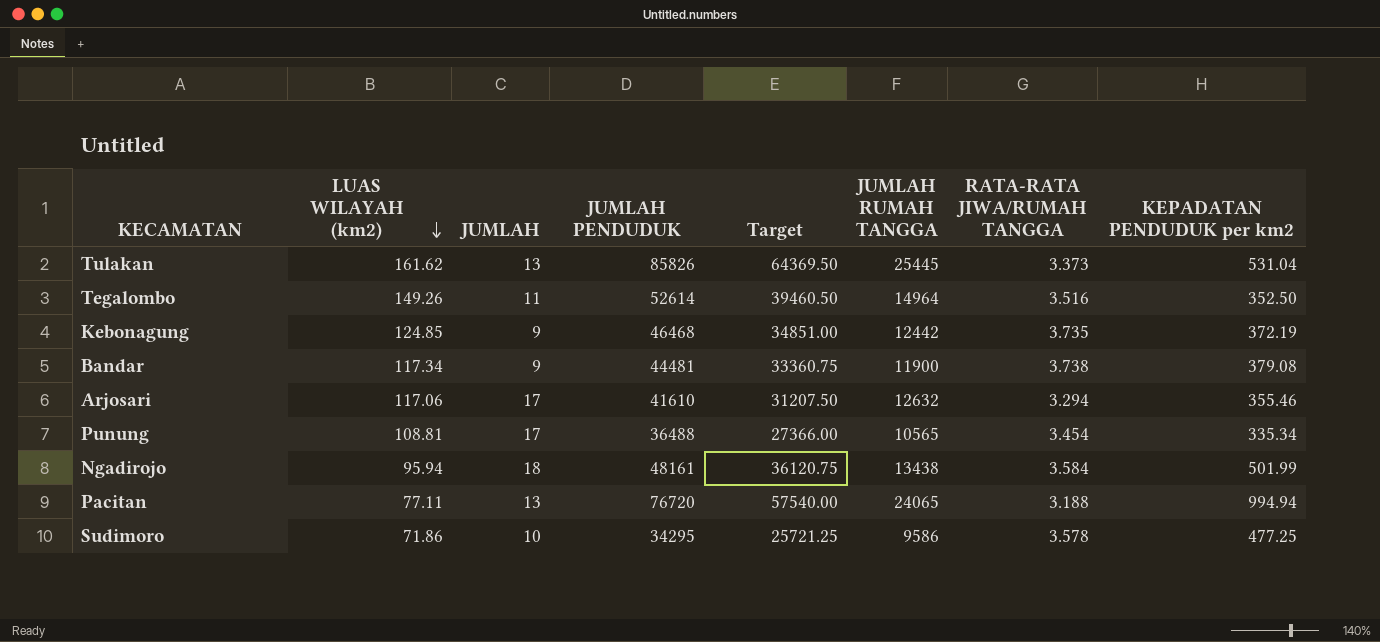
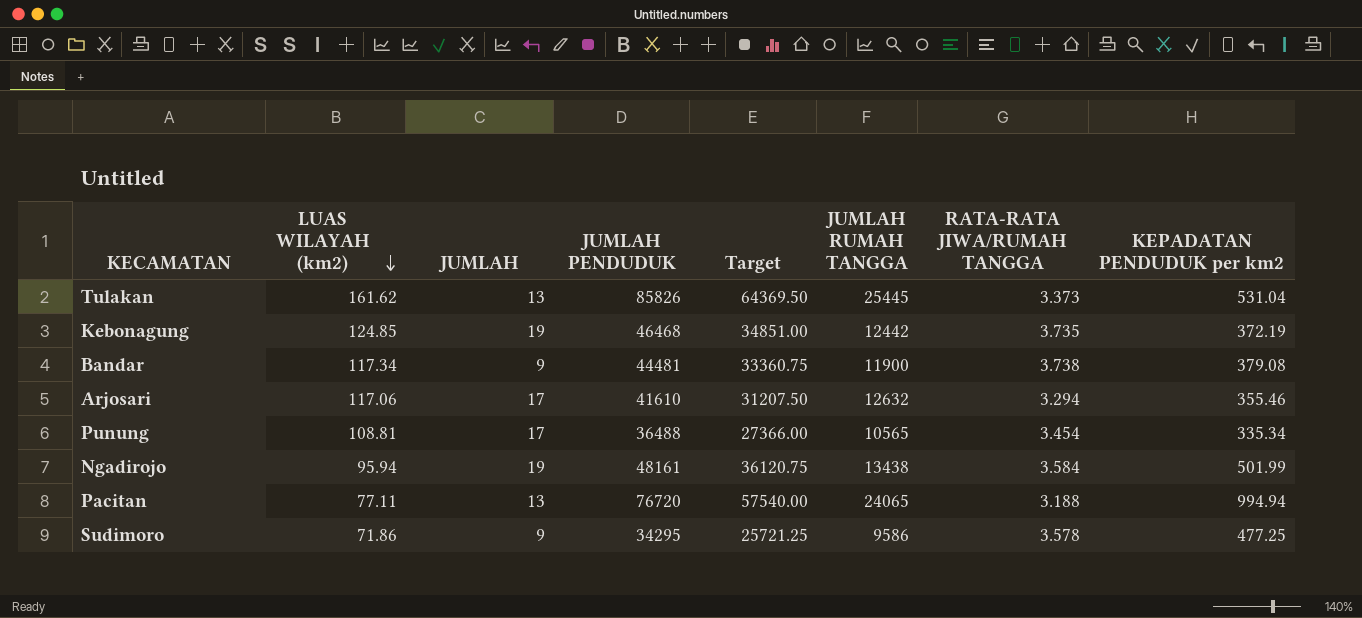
row Tegalombo: 149.26 | 11 | 52614 | 39460.50 | 14964 | 3.516 | 352.50 -> none
Kebonagung | JUMLAH: 9 -> 19
Ngadirojo | JUMLAH: 18 -> 19
Sudimoro | JUMLAH: 10 -> 9

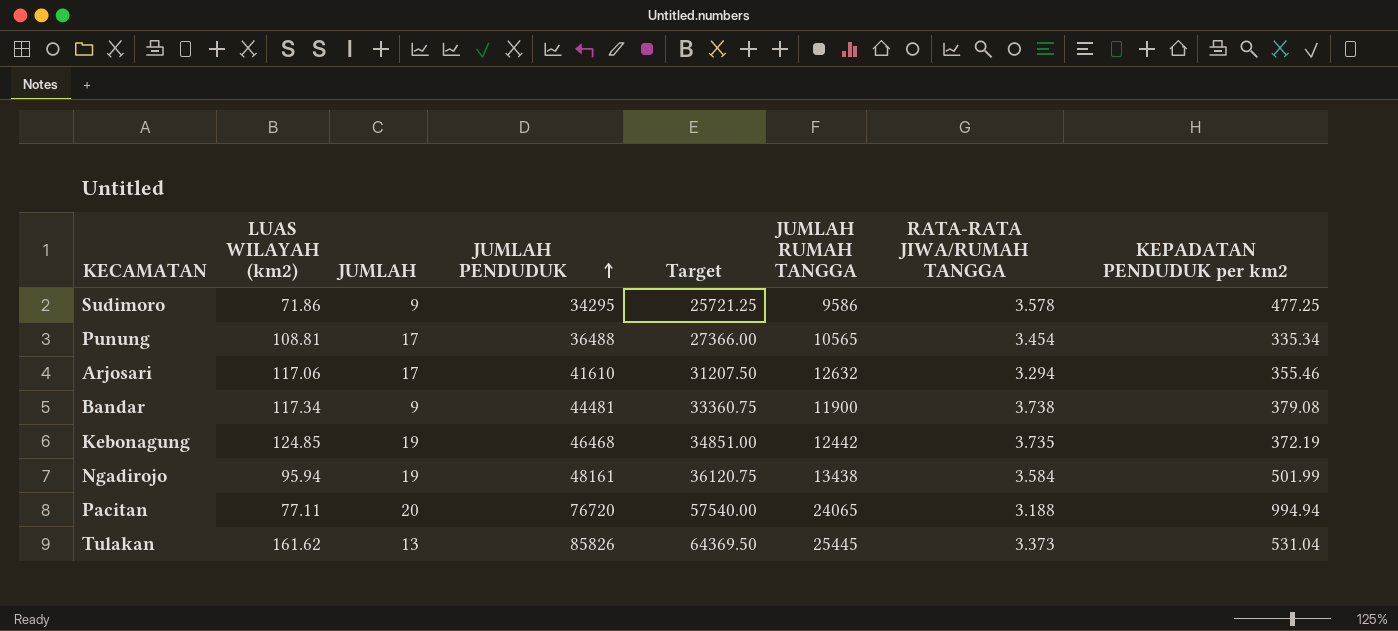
row order: LUAS WILAYAH (km2) descending -> JUMLAH PENDUDUK ascending
Pacitan | JUMLAH: 13 -> 20

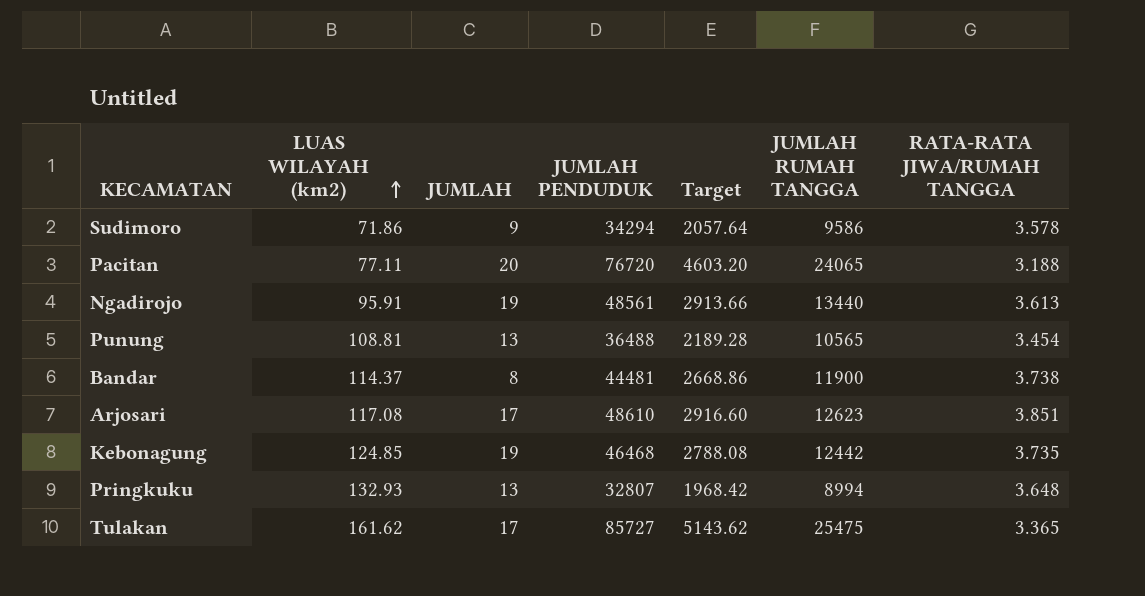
row order: JUMLAH PENDUDUK ascending -> LUAS WILAYAH (km2) ascending
column KEPADATAN PENDUDUK per km2 | formula: [JUMLAH PENDUDUK] / [LUAS WILAYAH (km2)] -> none
column Target | formula: [JUMLAH PENDUDUK] * 0.75 -> [JUMLAH PENDUDUK] * 0.06
Sudimoro | JUMLAH PENDUDUK: 34295 -> 34294
Ngadirojo | LUAS WILAYAH (km2): 95.94 -> 95.91
Ngadirojo | JUMLAH PENDUDUK: 48161 -> 48561
Ngadirojo | JUMLAH RUMAH TANGGA: 13438 -> 13440
Ngadirojo | RATA-RATA JIWA/RUMAH TANGGA: 3.584 -> 3.613
Punung | JUMLAH: 17 -> 13
Bandar | LUAS WILAYAH (km2): 117.34 -> 114.37
Bandar | JUMLAH: 9 -> 8
Arjosari | LUAS WILAYAH (km2): 117.06 -> 117.08
Arjosari | JUMLAH PENDUDUK: 41610 -> 48610
Arjosari | JUMLAH RUMAH TANGGA: 12632 -> 12623
Arjosari | RATA-RATA JIWA/RUMAH TANGGA: 3.294 -> 3.851
row Pringkuku: none -> 132.93 | 13 | 32807 | 1968.42 | 8994 | 3.648
Tulakan | JUMLAH: 13 -> 17
Tulakan | JUMLAH PENDUDUK: 85826 -> 85727
Tulakan | JUMLAH RUMAH TANGGA: 25445 -> 25475
Tulakan | RATA-RATA JIWA/RUMAH TANGGA: 3.373 -> 3.365

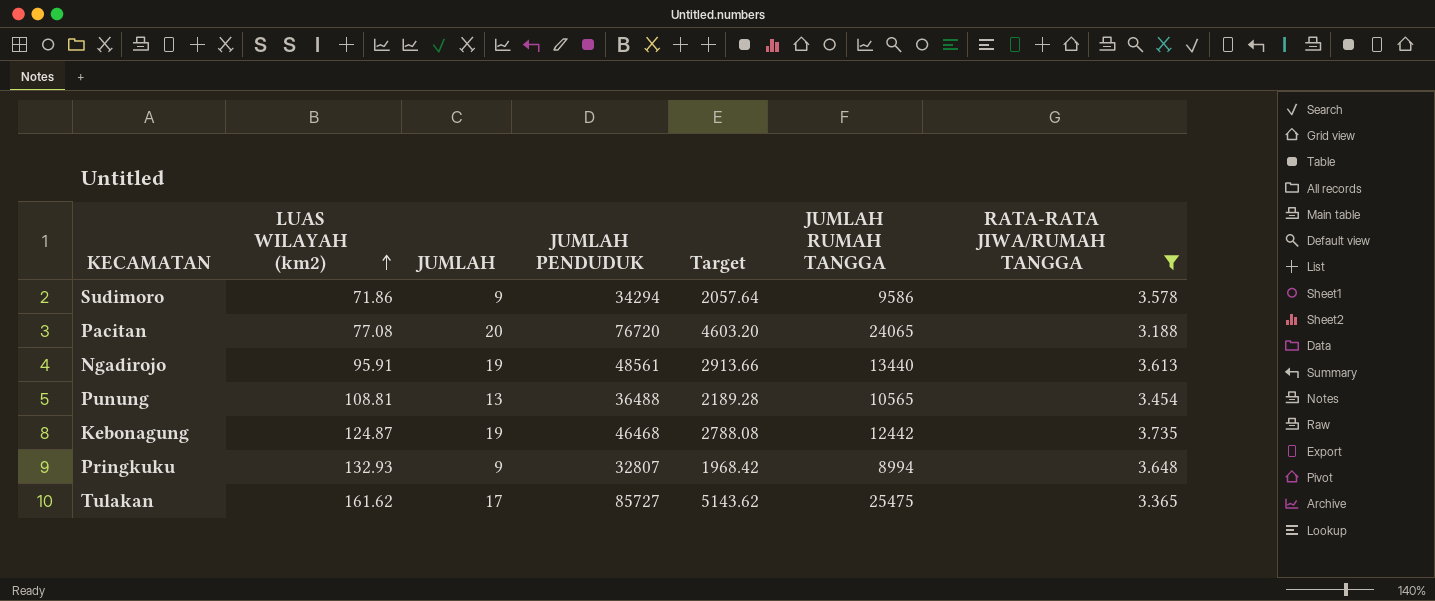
filter: none -> RATA-RATA JIWA/RUMAH TANGGA <= 3.735
Pacitan | LUAS WILAYAH (km2): 77.11 -> 77.08
Kebonagung | LUAS WILAYAH (km2): 124.85 -> 124.87
Pringkuku | JUMLAH: 13 -> 9

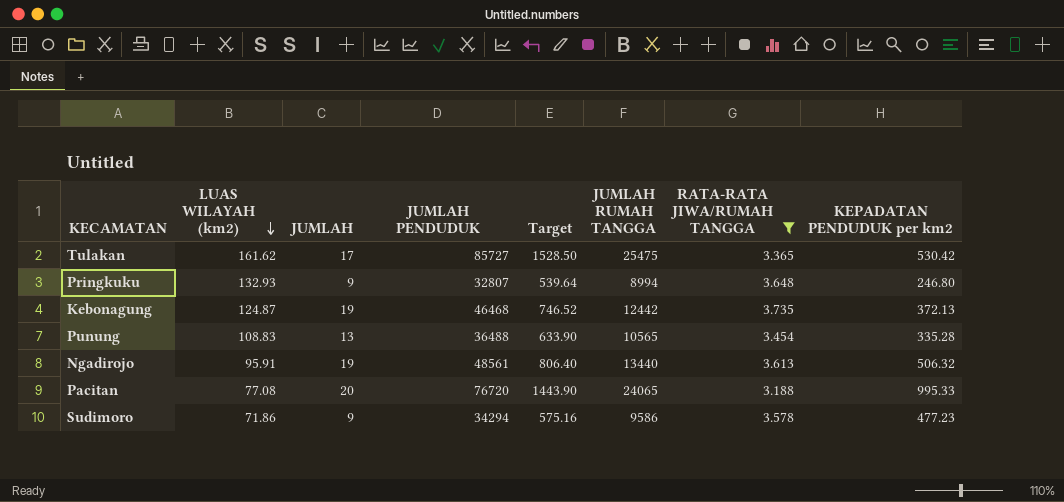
row order: LUAS WILAYAH (km2) ascending -> LUAS WILAYAH (km2) descending
column Target | formula: [JUMLAH PENDUDUK] * 0.06 -> [JUMLAH RUMAH TANGGA] * 0.06
column KEPADATAN PENDUDUK per km2 | formula: none -> [JUMLAH PENDUDUK] / [LUAS WILAYAH (km2)]
Punung | LUAS WILAYAH (km2): 108.81 -> 108.83

